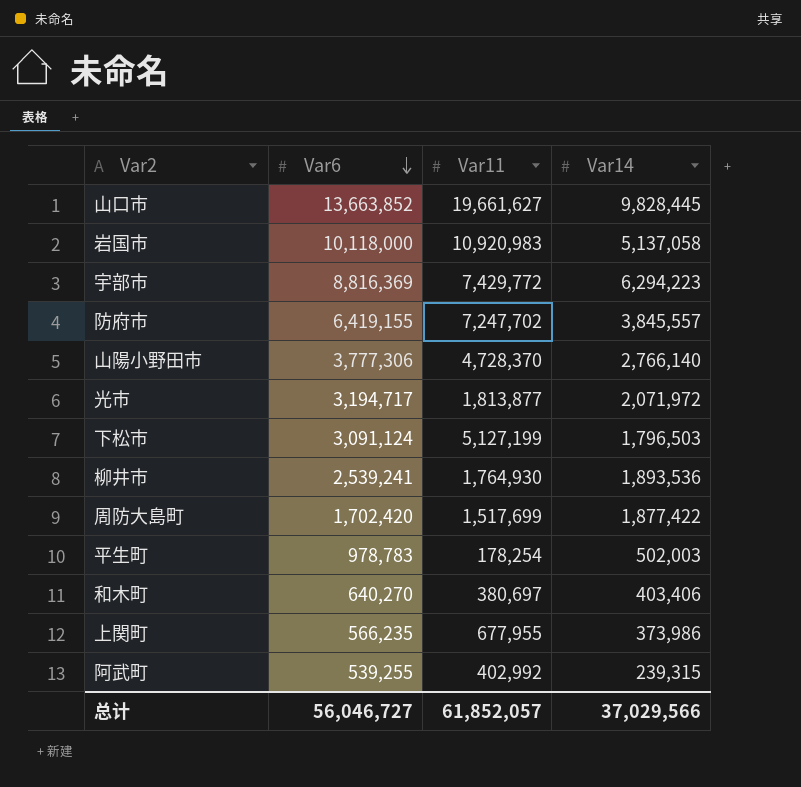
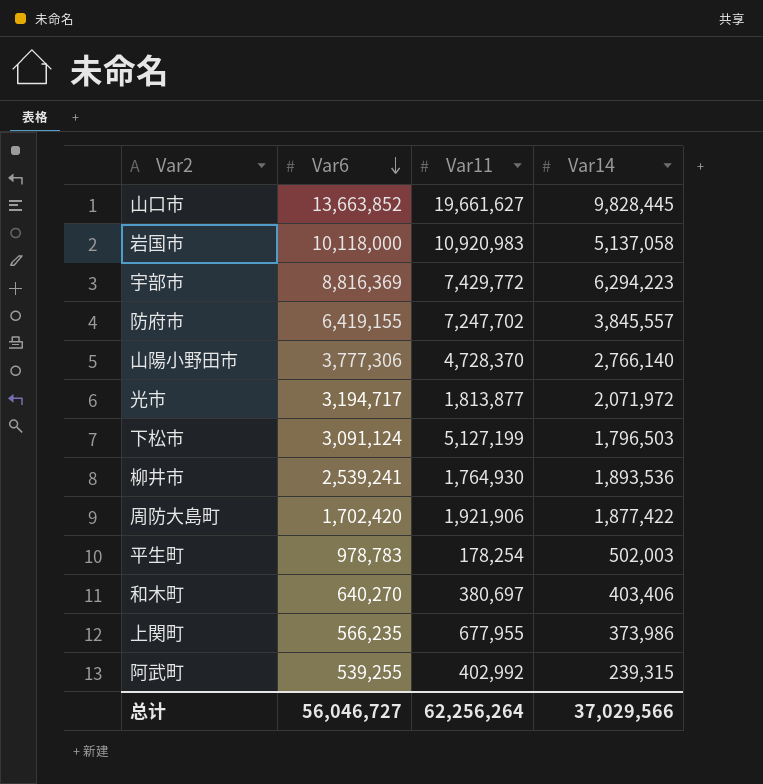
周防大島町 | Var11: 1,517,699 -> 1,921,906
总计 | Var11: 61,852,057 -> 62,256,264

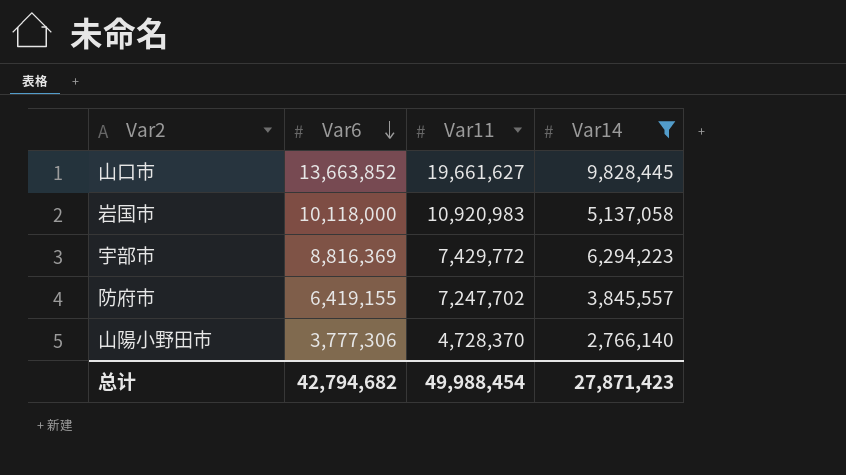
filter: none -> Var14 >= 2,766,140
总计 | Var6: 56,046,727 -> 42,794,682
总计 | Var11: 62,256,264 -> 49,988,454
总计 | Var14: 37,029,566 -> 27,871,423

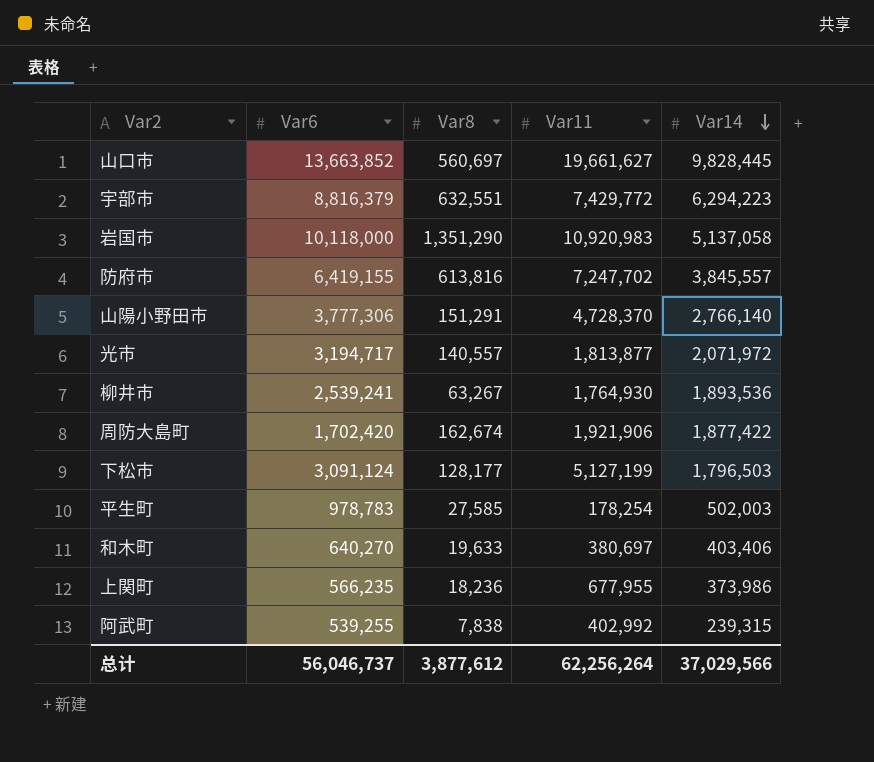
filter: Var14 >= 2,766,140 -> none
row order: Var6 descending -> Var14 descending
column Var8 | position: none -> 3
宇部市 | Var6: 8,816,369 -> 8,816,379
总计 | Var6: 42,794,682 -> 56,046,737
总计 | Var11: 49,988,454 -> 62,256,264
总计 | Var14: 27,871,423 -> 37,029,566

